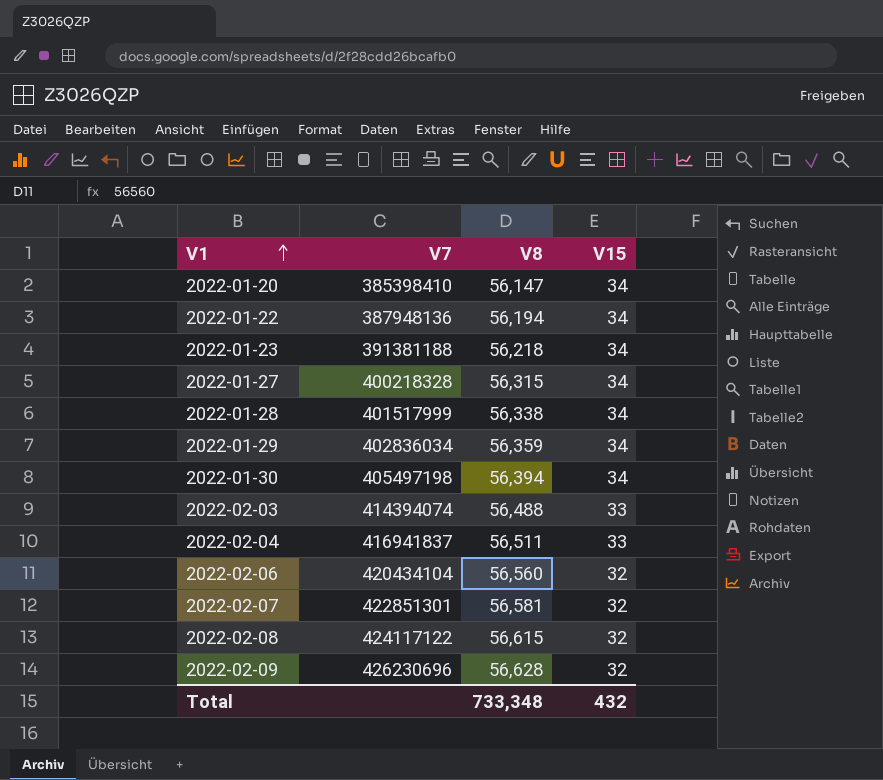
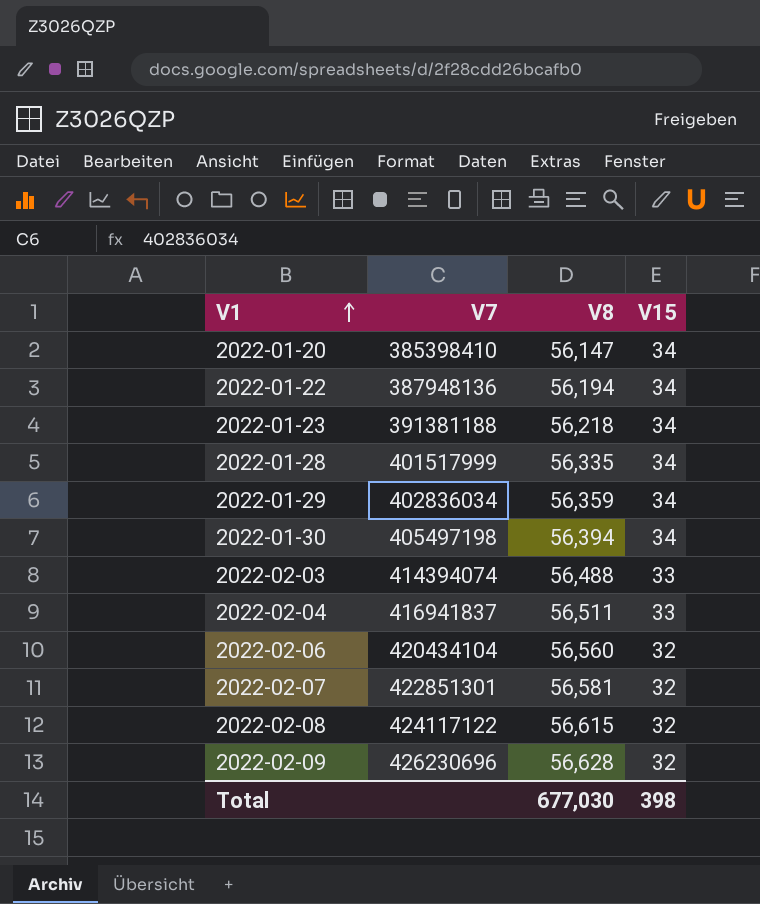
row 2022-01-27: 400218328 | 56,315 | 34 -> none
2022-01-28 | V8: 56,338 -> 56,335
Total | V8: 733,348 -> 677,030
Total | V15: 432 -> 398

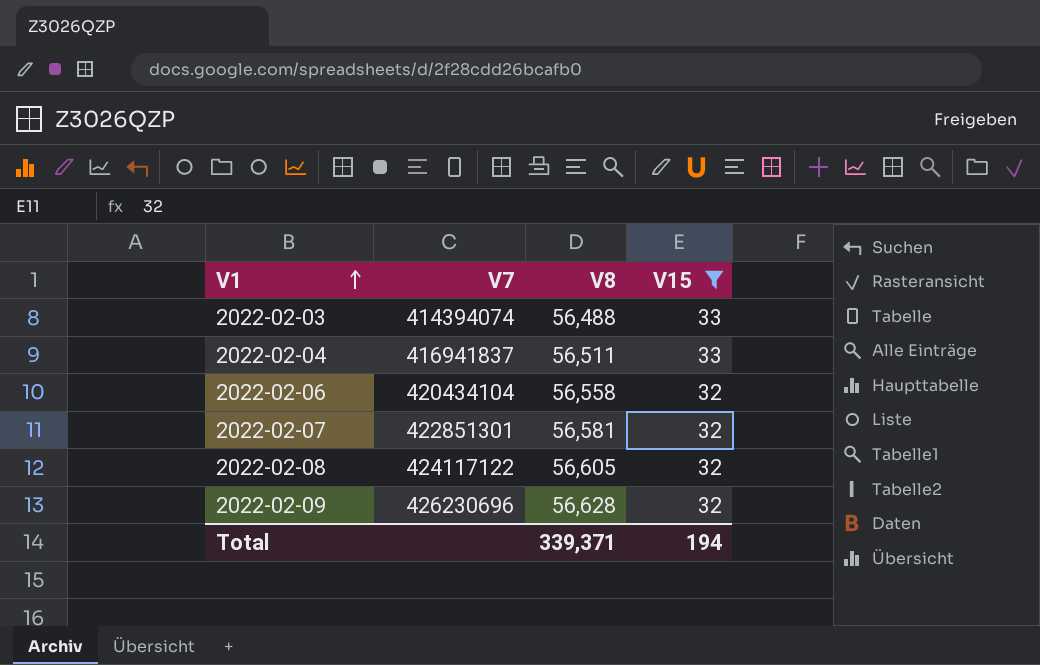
filter: none -> V15 != 34
2022-02-06 | V8: 56,560 -> 56,558
2022-02-08 | V8: 56,615 -> 56,605
Total | V8: 677,030 -> 339,371
Total | V15: 398 -> 194

